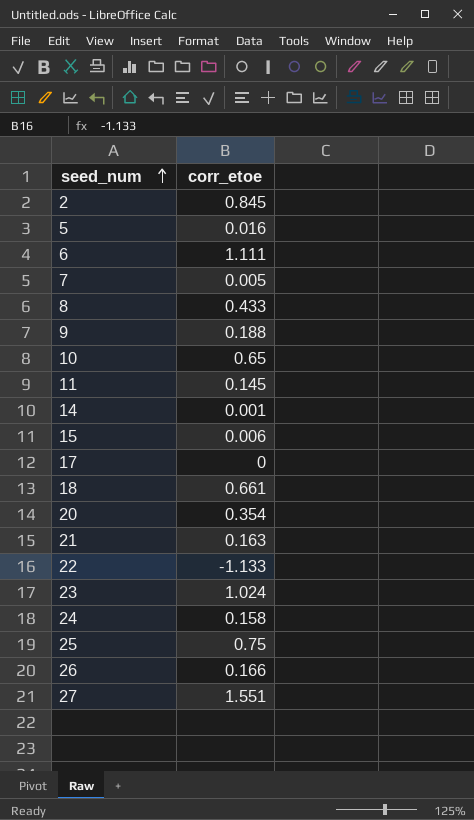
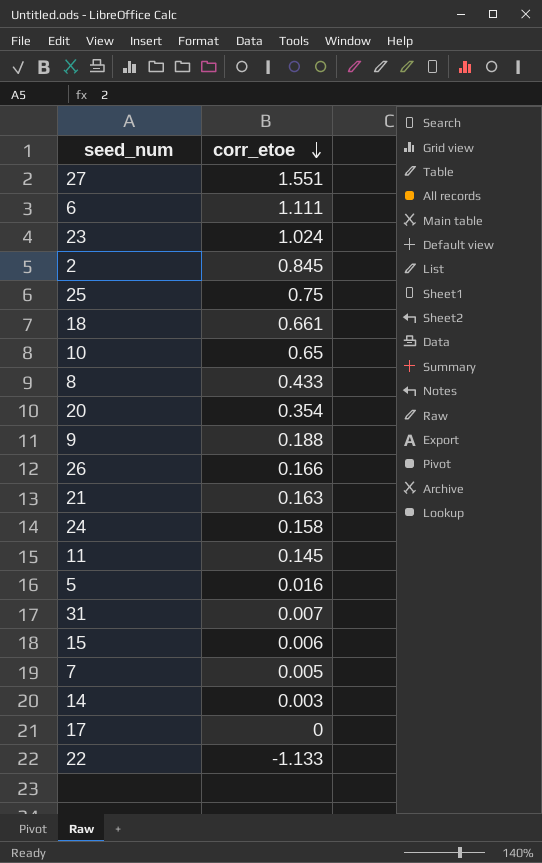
row order: seed_num ascending -> corr_etoe descending
row 31: none -> 0.007
14 | corr_etoe: 0.001 -> 0.003

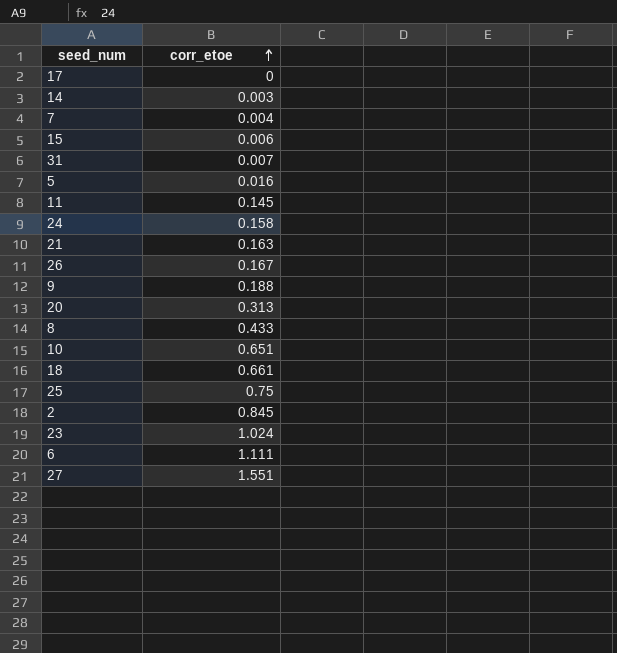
row order: corr_etoe descending -> corr_etoe ascending
row 22: -1.133 -> none
7 | corr_etoe: 0.005 -> 0.004
26 | corr_etoe: 0.166 -> 0.167
20 | corr_etoe: 0.354 -> 0.313
10 | corr_etoe: 0.65 -> 0.651

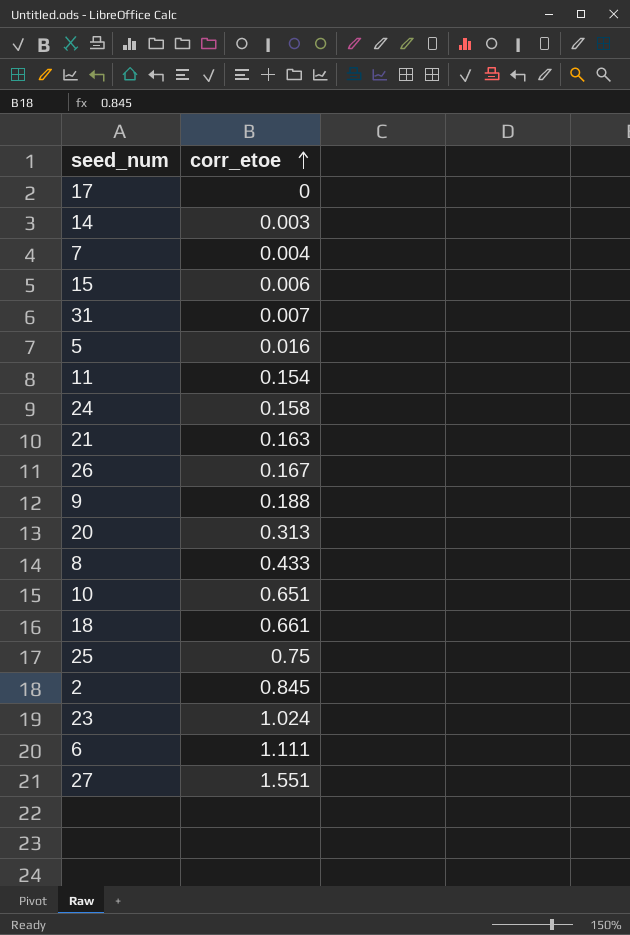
11 | corr_etoe: 0.145 -> 0.154

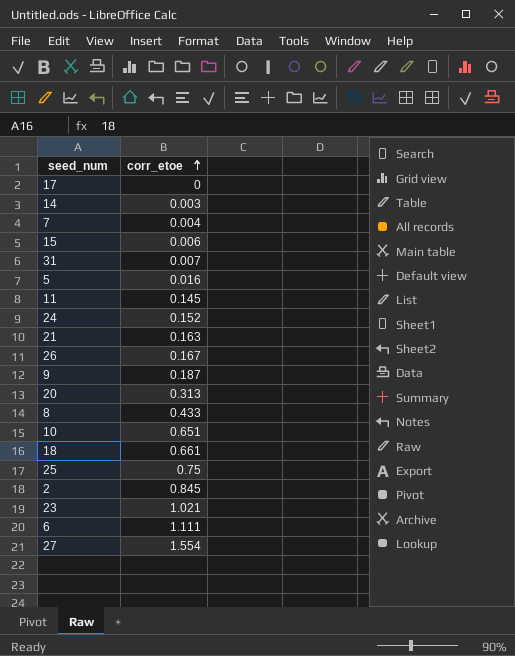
11 | corr_etoe: 0.154 -> 0.145
24 | corr_etoe: 0.158 -> 0.152
9 | corr_etoe: 0.188 -> 0.187
23 | corr_etoe: 1.024 -> 1.021
27 | corr_etoe: 1.551 -> 1.554

